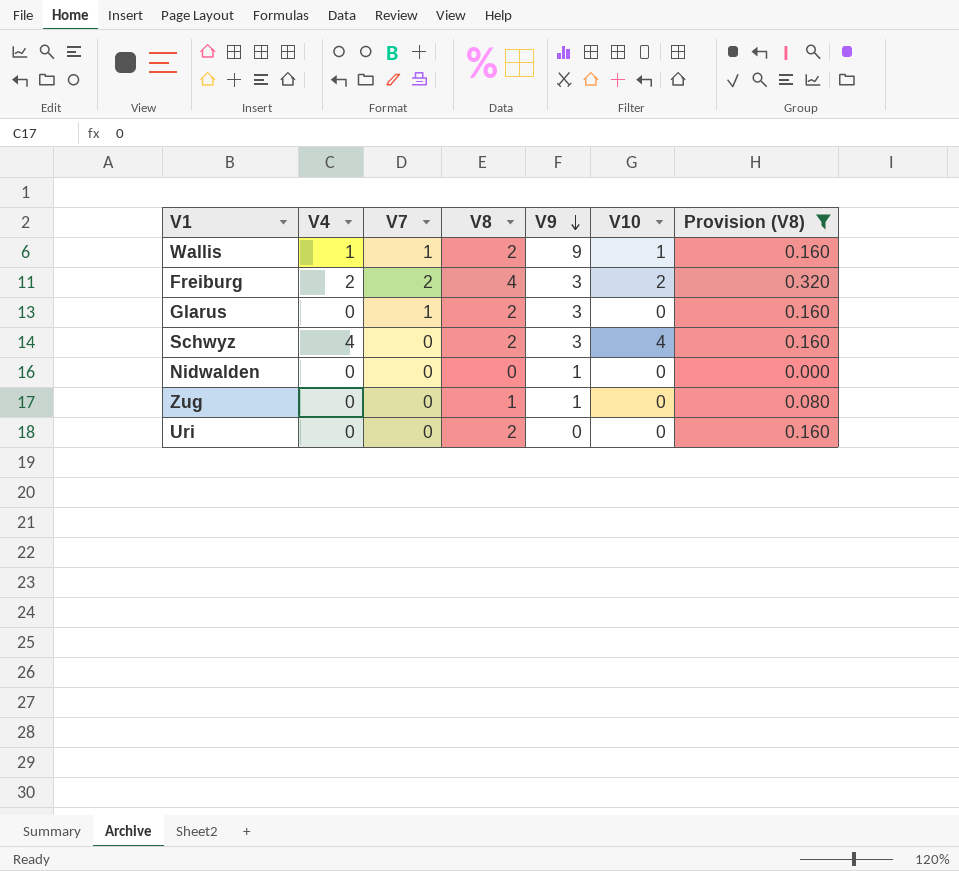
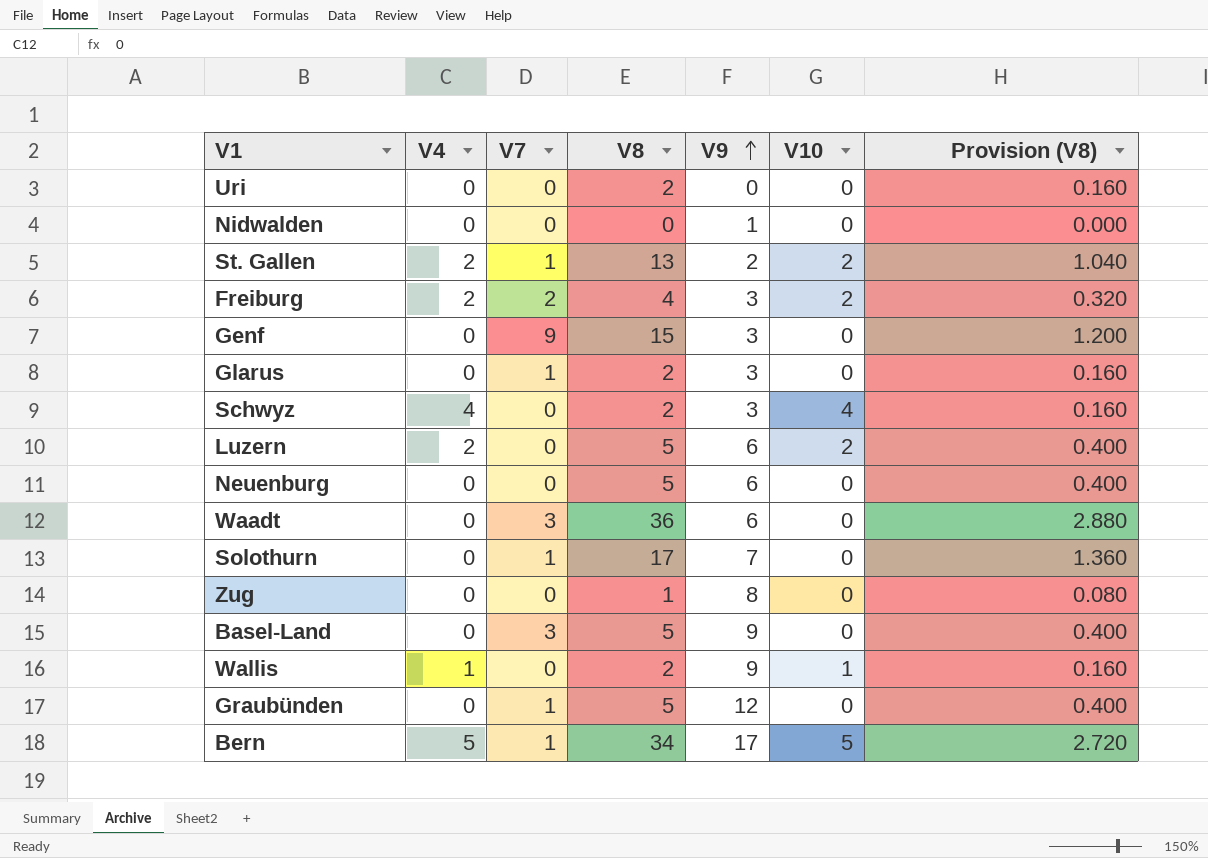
filter: Provision (V8) <= 0.320 -> none
row order: V9 descending -> V9 ascending
Zug | V9: 1 -> 8
Wallis | V7: 1 -> 0

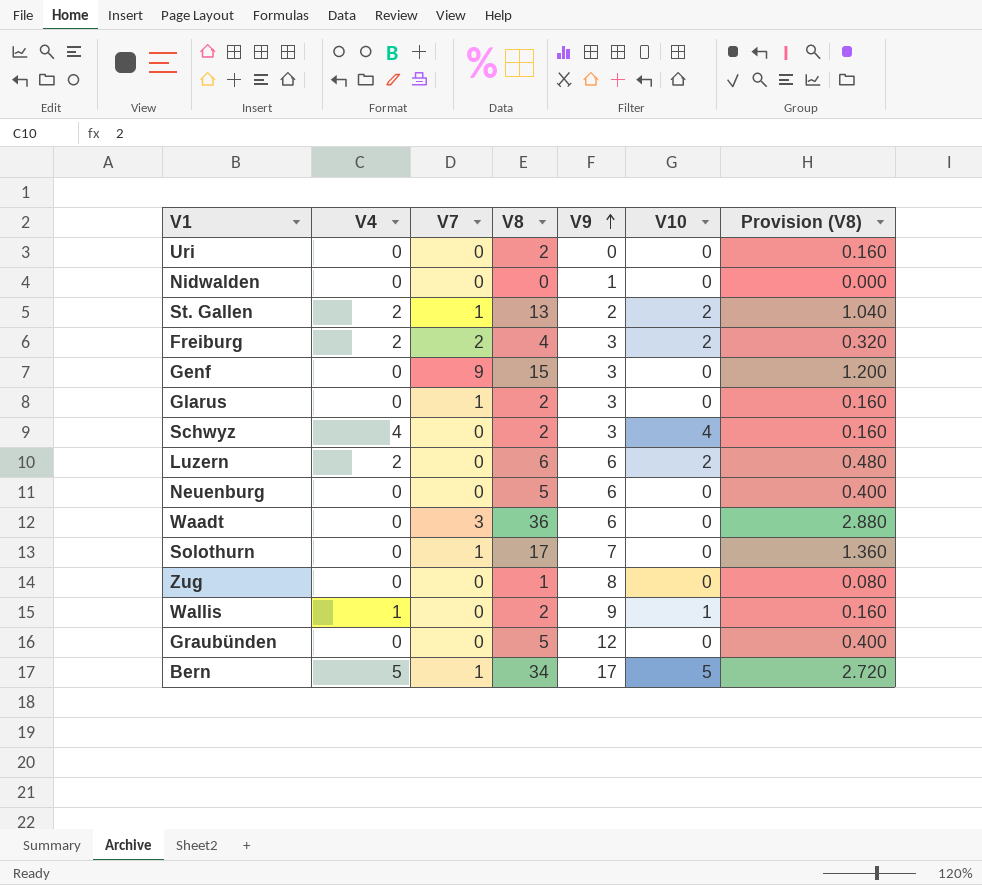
row Basel-Land: 0 | 3 | 5 | 9 | 0 | 0.400 -> none
Luzern | V8: 5 -> 6
Luzern | Provision (V8): 0.400 -> 0.480
Graubünden | V7: 1 -> 0

